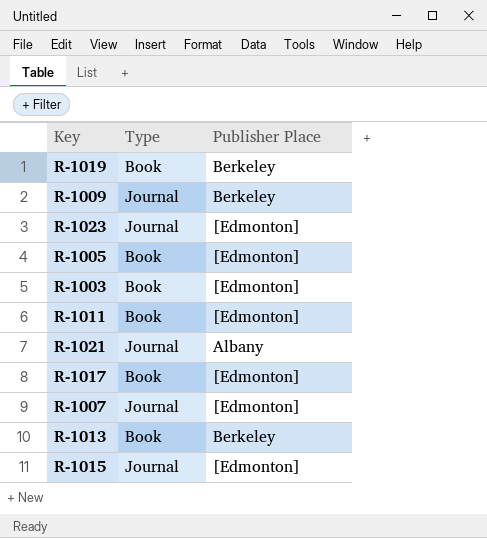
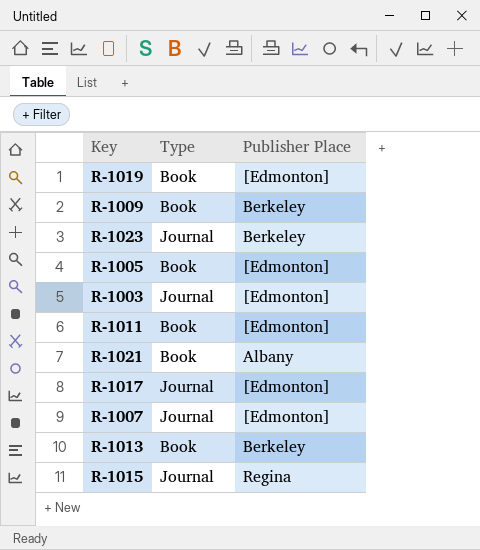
R-1019 | Publisher Place: Berkeley -> [Edmonton]
R-1009 | Type: Journal -> Book
R-1023 | Publisher Place: [Edmonton] -> Berkeley
R-1003 | Type: Book -> Journal
R-1021 | Type: Journal -> Book
R-1017 | Type: Book -> Journal
R-1015 | Publisher Place: [Edmonton] -> Regina

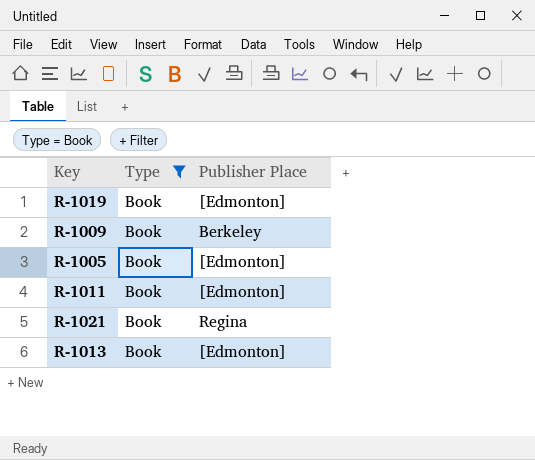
filter: none -> Type = Book
R-1021 | Publisher Place: Albany -> Regina
R-1013 | Publisher Place: Berkeley -> [Edmonton]

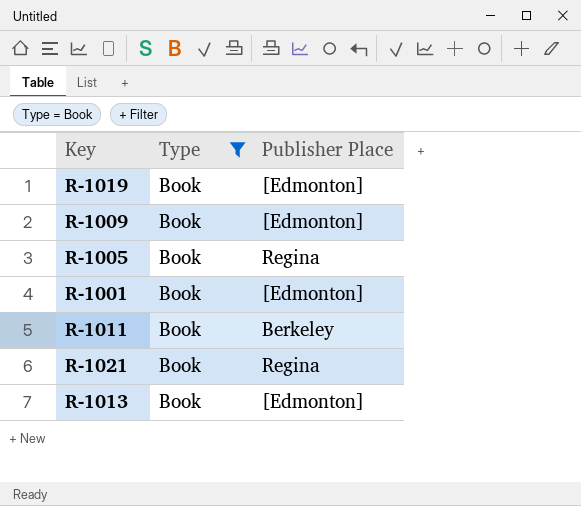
R-1009 | Publisher Place: Berkeley -> [Edmonton]
R-1005 | Publisher Place: [Edmonton] -> Regina
row R-1001: none -> Book | [Edmonton]
R-1011 | Publisher Place: [Edmonton] -> Berkeley

